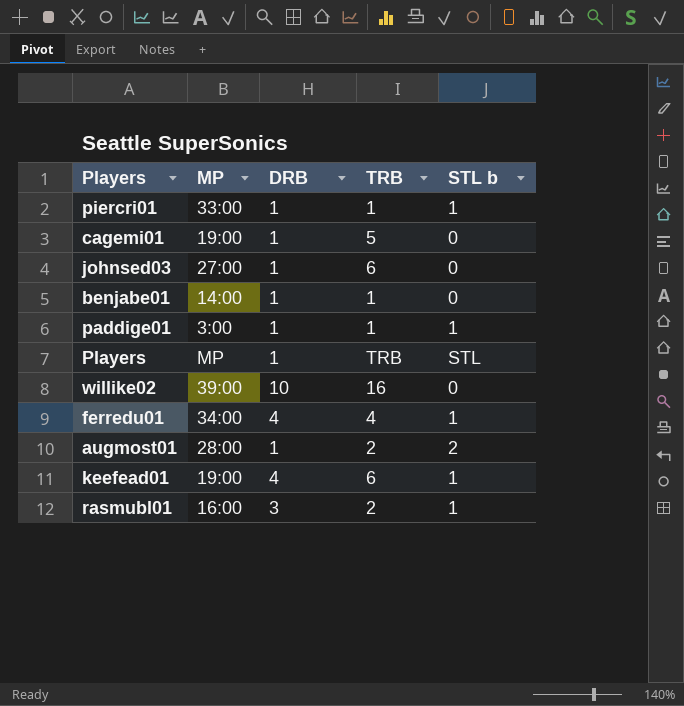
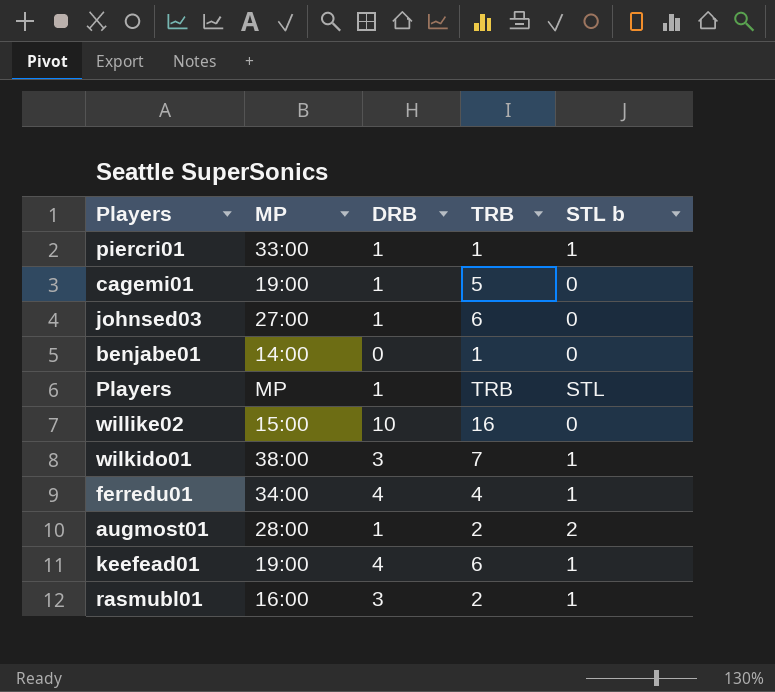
row paddige01: 3:00 | 1 | 1 | 1 -> none
benjabe01 | DRB: 1 -> 0
willike02 | MP: 39:00 -> 15:00
row wilkido01: none -> 38:00 | 3 | 7 | 1

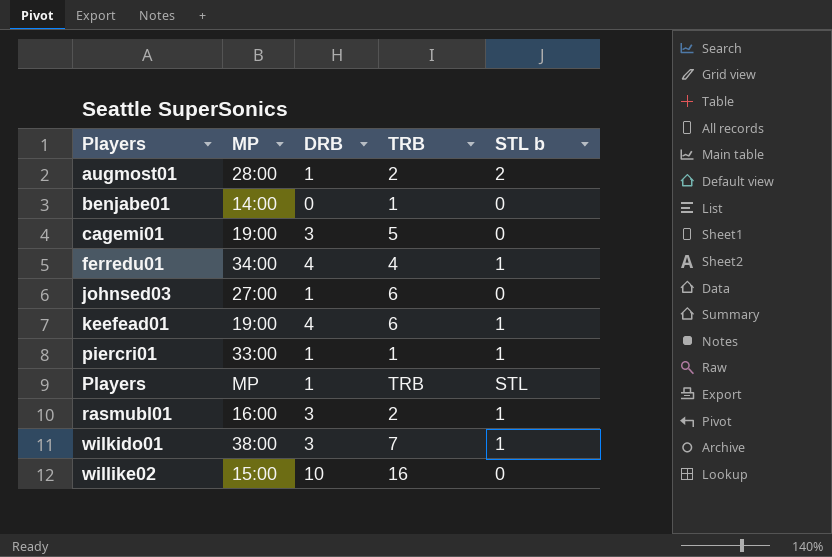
row order: none -> Players ascending
cagemi01 | DRB: 1 -> 3

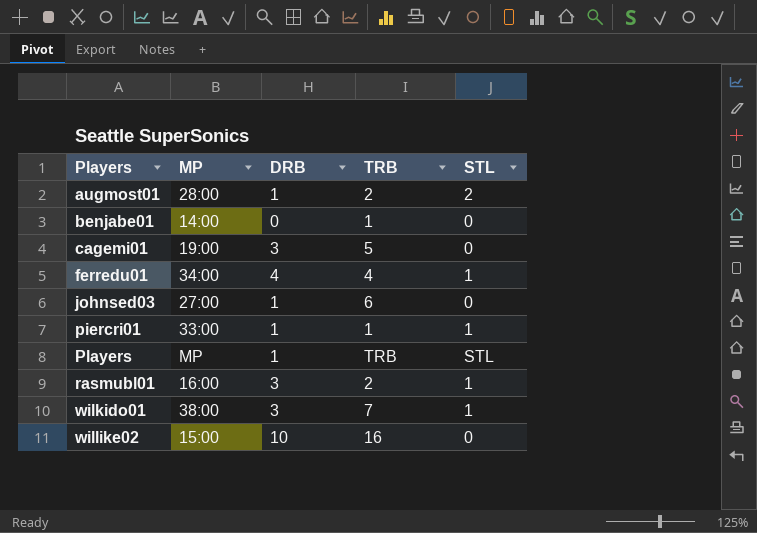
column name: STL b -> STL
row keefead01: 19:00 | 4 | 6 | 1 -> none

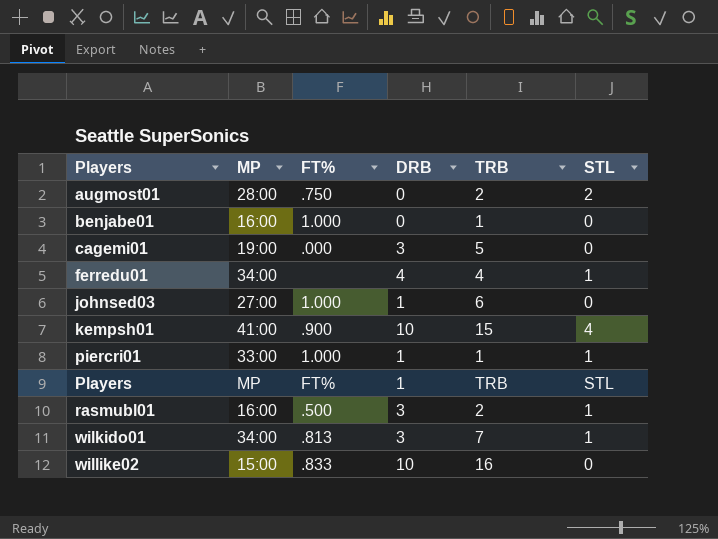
column FT% | position: none -> 3
augmost01 | DRB: 1 -> 0
benjabe01 | MP: 14:00 -> 16:00
row kempsh01: none -> 41:00 | .900 | 10 | 15 | 4
wilkido01 | MP: 38:00 -> 34:00

